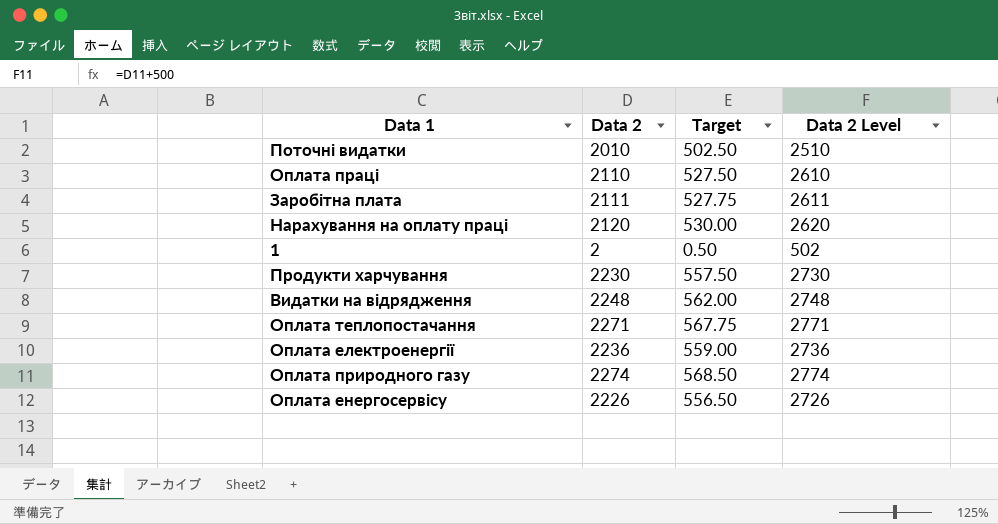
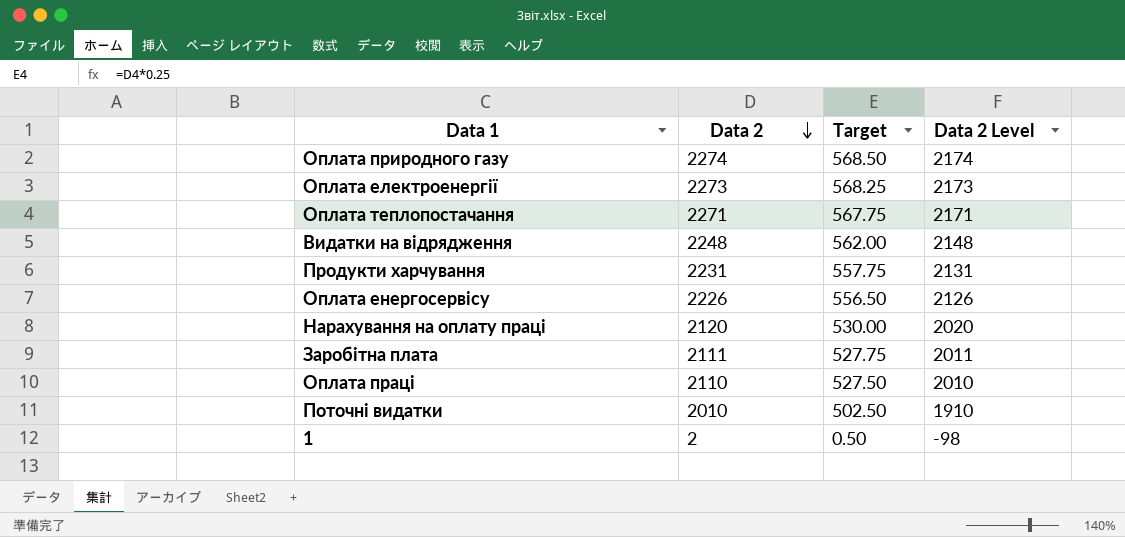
row order: none -> Data 2 descending
column Data 2 Level | formula: [Data 2] + 500 -> [Data 2] - 100
Оплата електроенергії | Data 2: 2236 -> 2273
Оплата електроенергії | Target: 559.00 -> 568.25
Продукти харчування | Data 2: 2230 -> 2231
Продукти харчування | Target: 557.50 -> 557.75

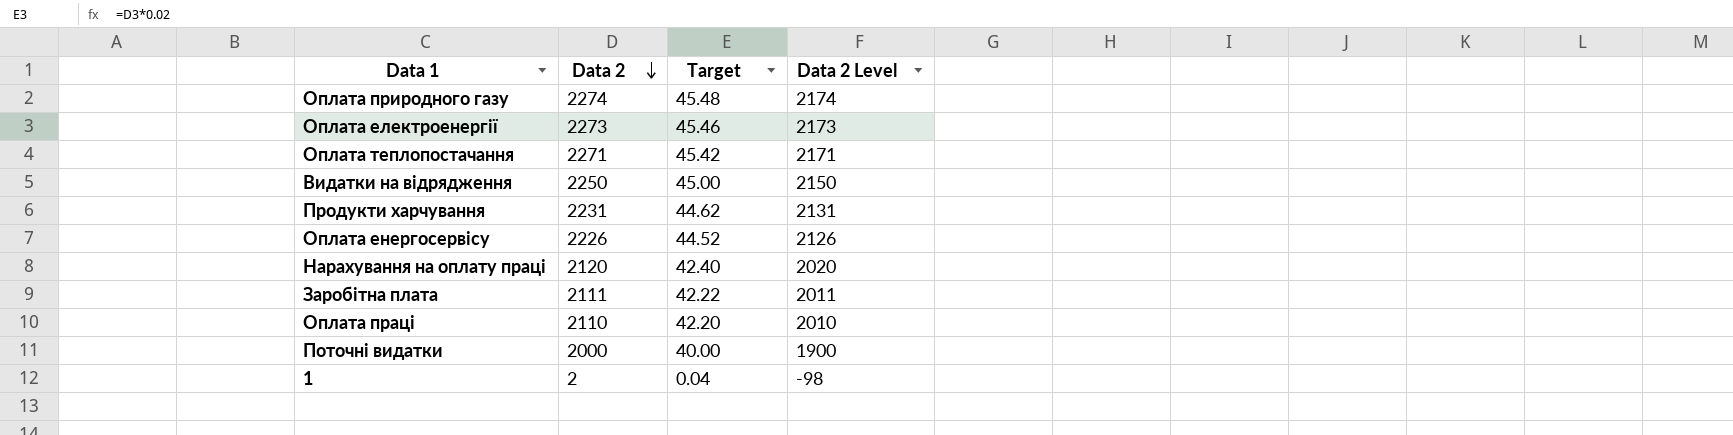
column Target | formula: [Data 2] * 0.25 -> [Data 2] * 0.02
Видатки на відрядження | Data 2: 2248 -> 2250
Видатки на відрядження | Data 2 Level: 2148 -> 2150
Поточні видатки | Data 2: 2010 -> 2000
Поточні видатки | Data 2 Level: 1910 -> 1900

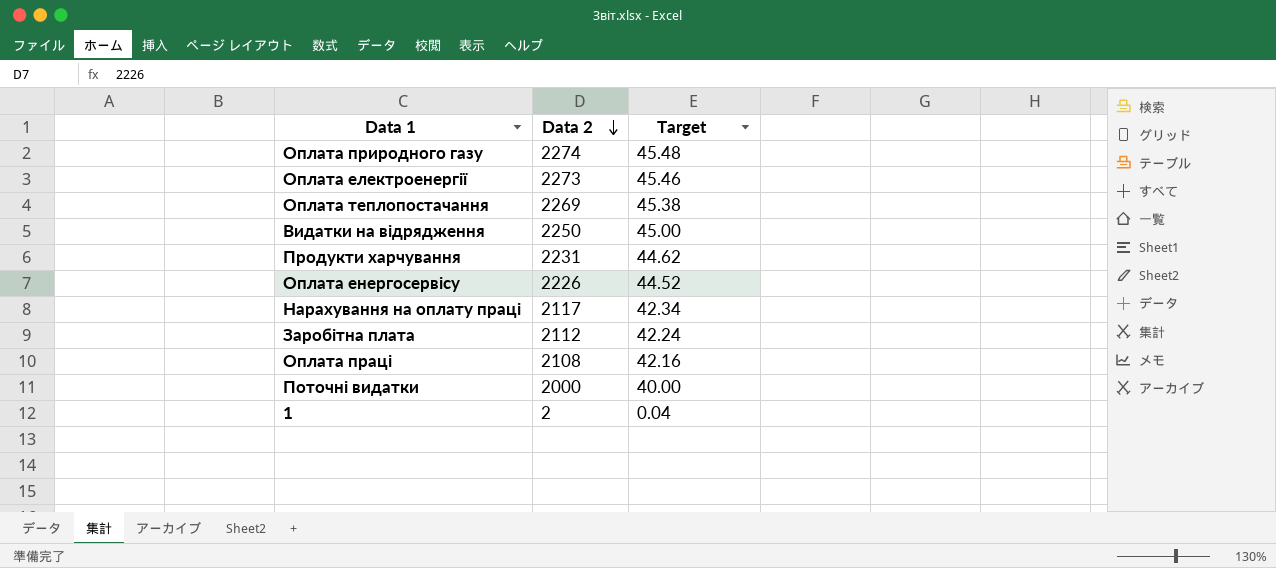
column Data 2 Level | formula: [Data 2] - 100 -> none
Оплата теплопостачання | Data 2: 2271 -> 2269
Оплата теплопостачання | Target: 45.42 -> 45.38
Нарахування на оплату праці | Data 2: 2120 -> 2117
Нарахування на оплату праці | Target: 42.40 -> 42.34
Заробітна плата | Data 2: 2111 -> 2112
Заробітна плата | Target: 42.22 -> 42.24
Оплата праці | Data 2: 2110 -> 2108
Оплата праці | Target: 42.20 -> 42.16

